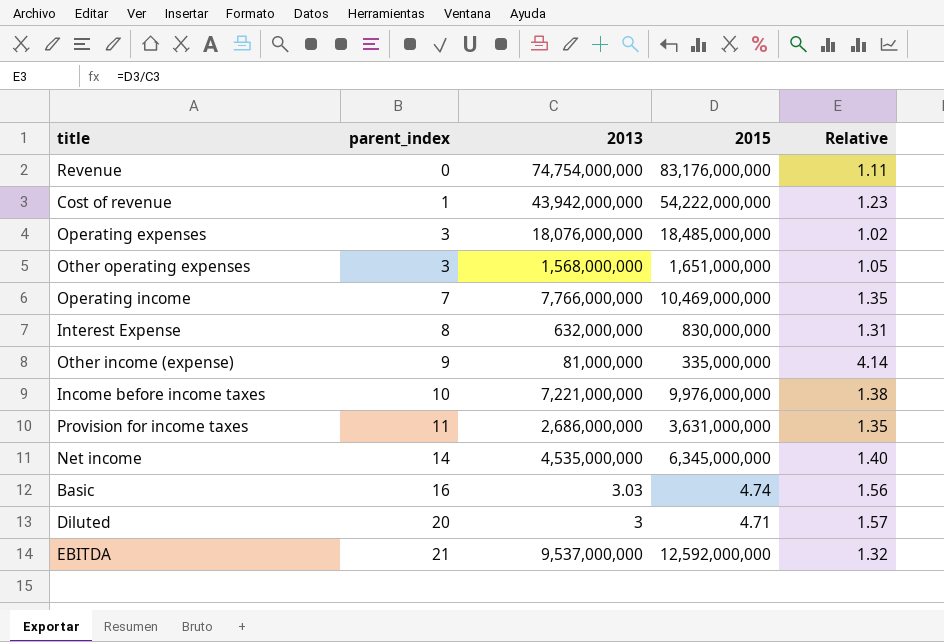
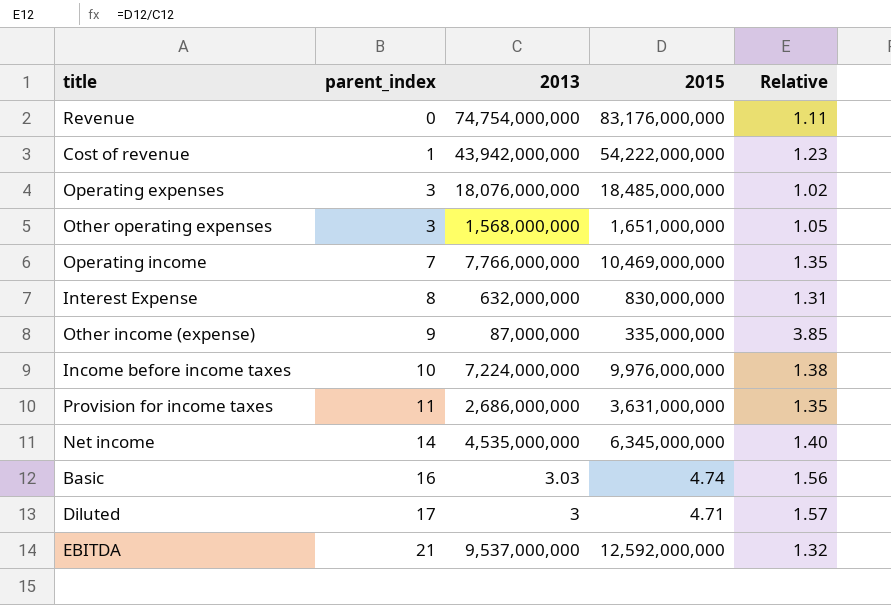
Other income (expense) | 2013: 81,000,000 -> 87,000,000
Other income (expense) | Relative: 4.14 -> 3.85
Income before income taxes | 2013: 7,221,000,000 -> 7,224,000,000
Diluted | parent_index: 20 -> 17

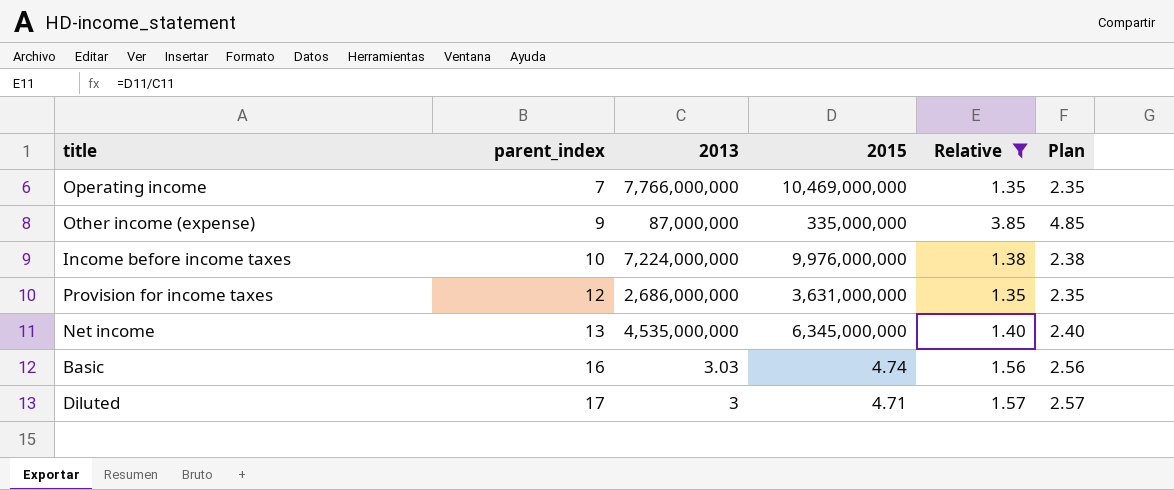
filter: none -> Relative >= 1.35
column Plan | formula: none -> [Relative] + 1
Provision for income taxes | parent_index: 11 -> 12
Net income | parent_index: 14 -> 13

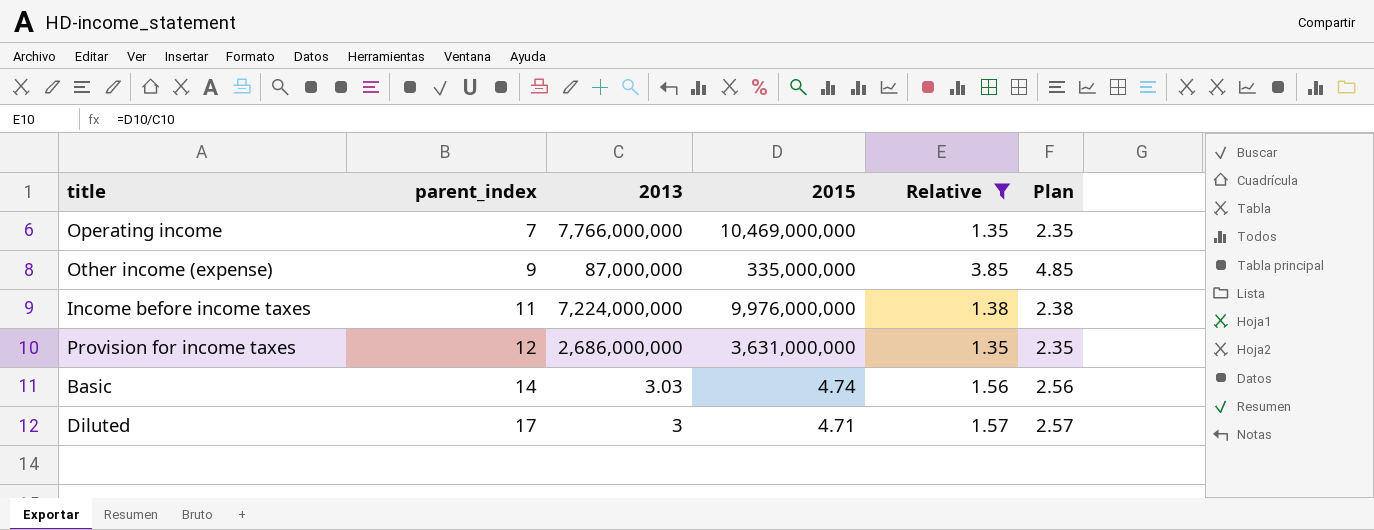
row Net income: 13 | 4,535,000,000 | 6,345,000,000 | 1.40 | 2.40 -> none
Income before income taxes | parent_index: 10 -> 11
Basic | parent_index: 16 -> 14

